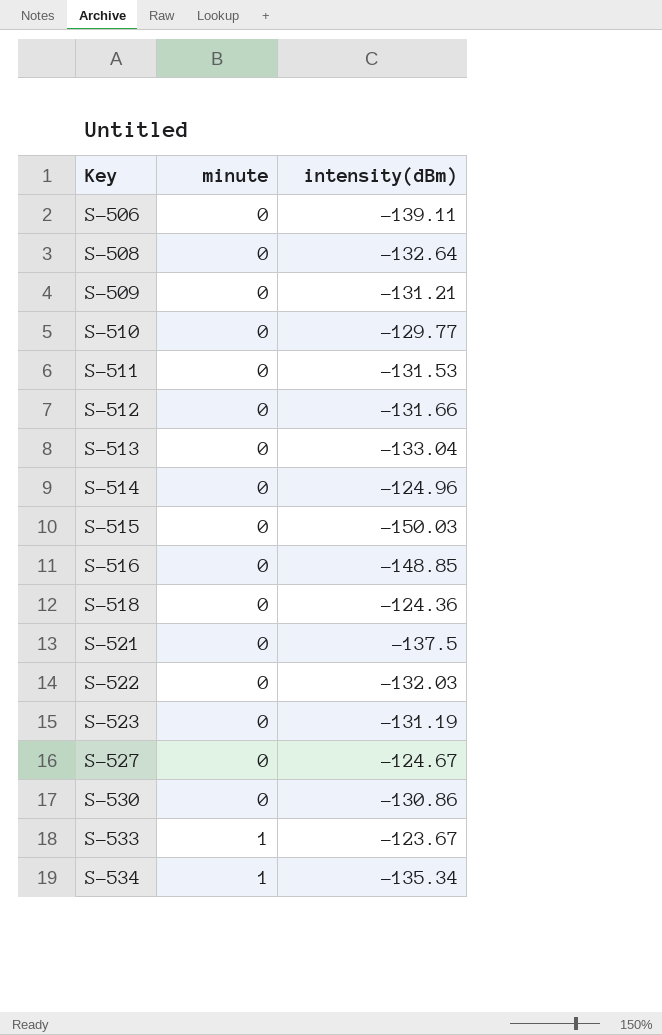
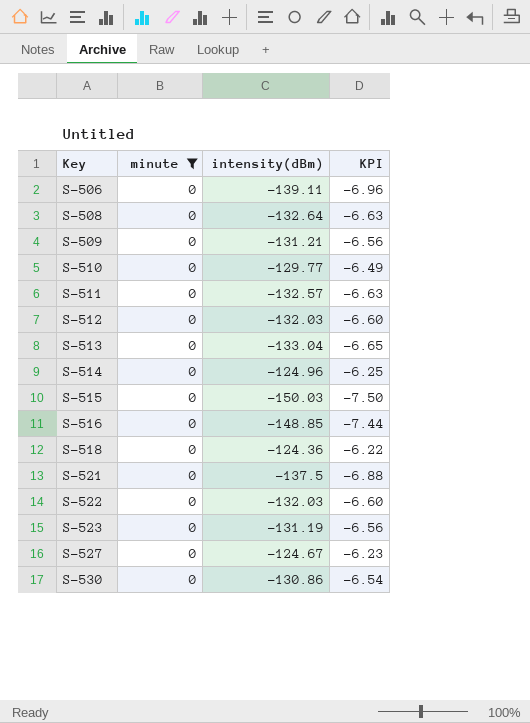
filter: none -> minute = 0
column KPI | formula: none -> [intensity(dBm)] * 0.05
S-511 | intensity(dBm): -131.53 -> -132.57
S-512 | intensity(dBm): -131.66 -> -132.03

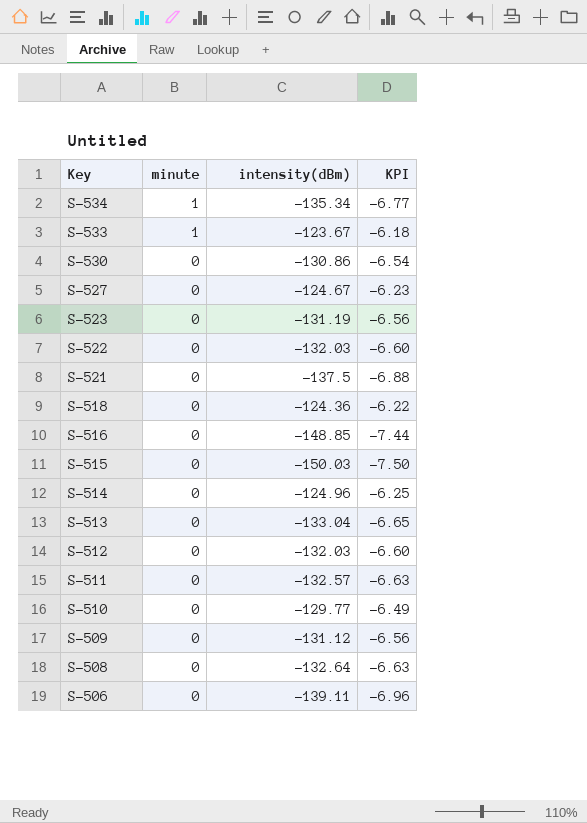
filter: minute = 0 -> none
row order: Key ascending -> Key descending
S-509 | intensity(dBm): -131.21 -> -131.12

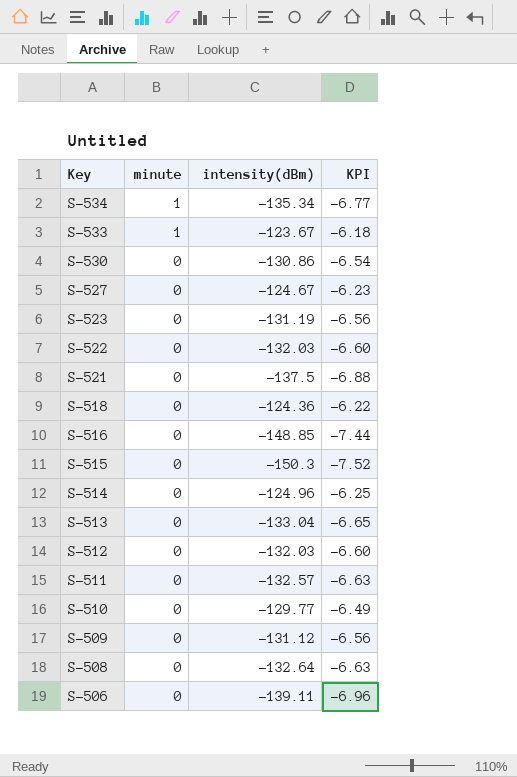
S-515 | intensity(dBm): -150.03 -> -150.3
S-515 | KPI: -7.50 -> -7.52

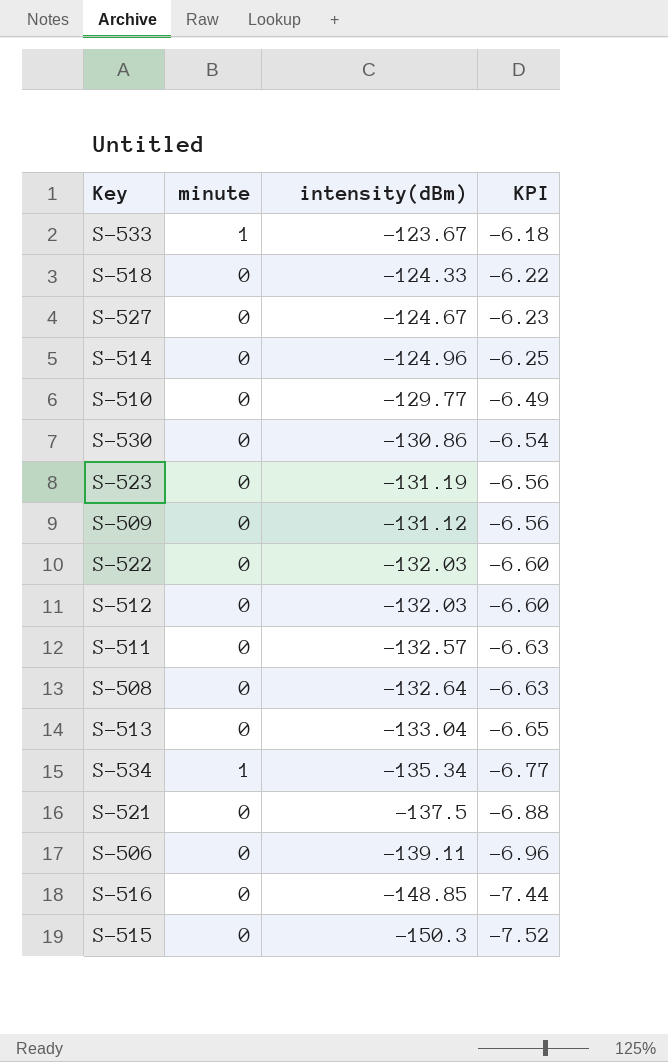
row order: Key descending -> KPI descending
S-518 | intensity(dBm): -124.36 -> -124.33

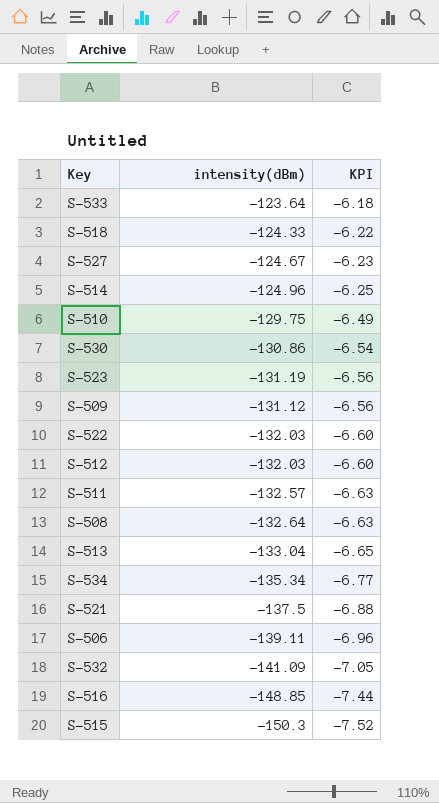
column minute | position: 2 -> none
S-533 | intensity(dBm): -123.67 -> -123.64
S-510 | intensity(dBm): -129.77 -> -129.75
row S-532: none -> -141.09 | -7.05

